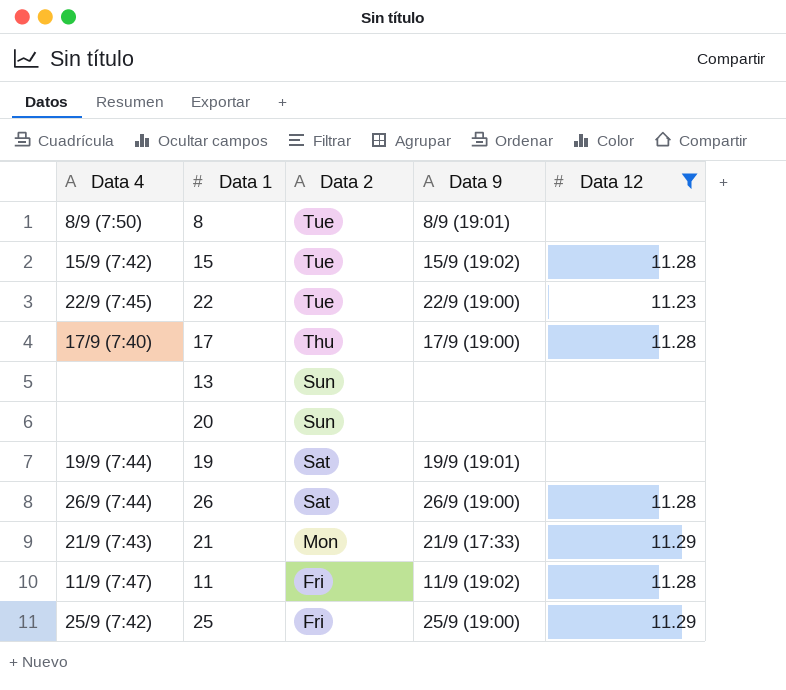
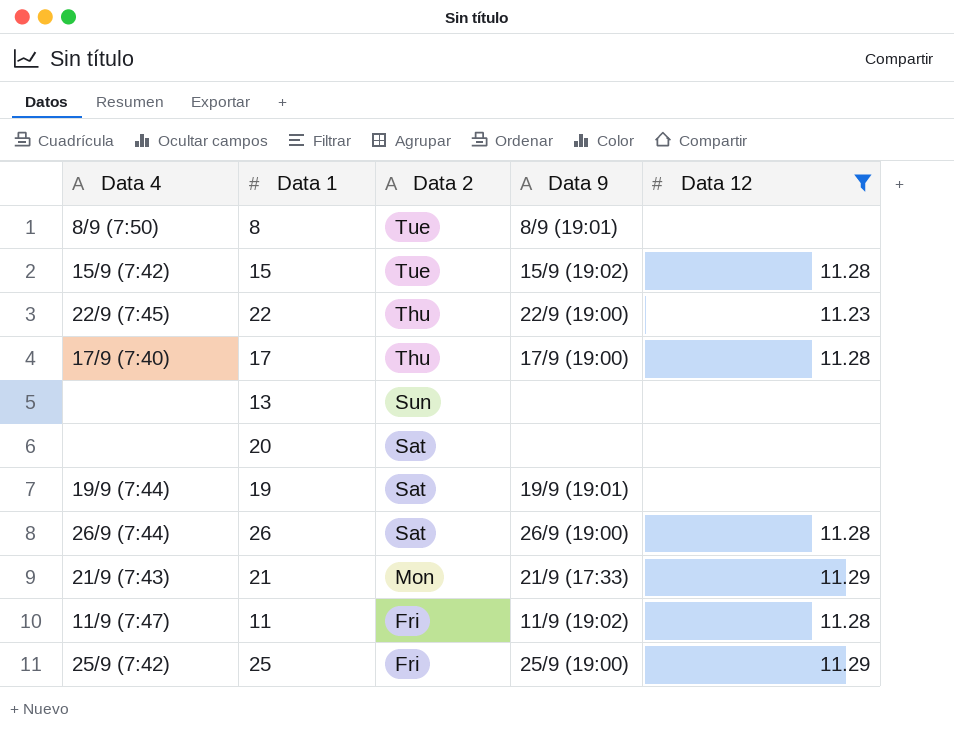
22 | Data 2: Tue -> Thu
20 | Data 2: Sun -> Sat

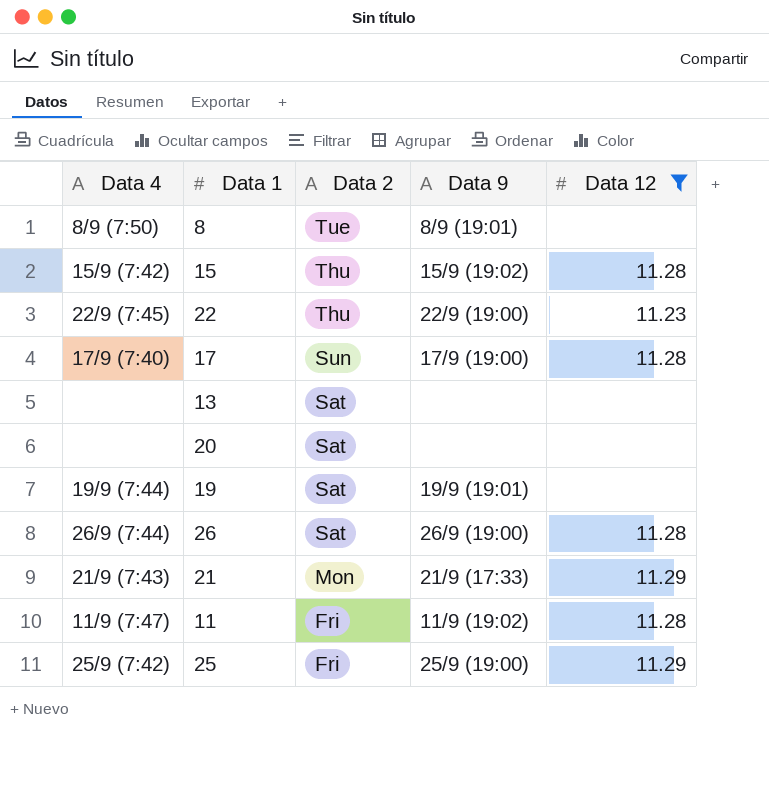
15 | Data 2: Tue -> Thu
17 | Data 2: Thu -> Sun
13 | Data 2: Sun -> Sat

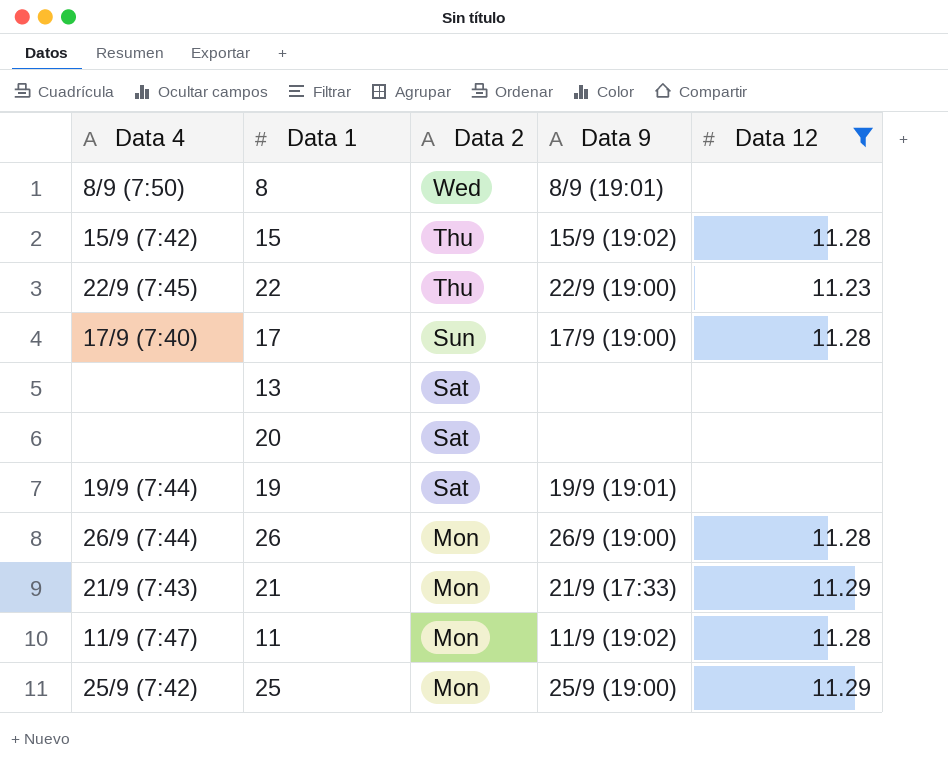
8 | Data 2: Tue -> Wed
26 | Data 2: Sat -> Mon
11 | Data 2: Fri -> Mon
25 | Data 2: Fri -> Mon

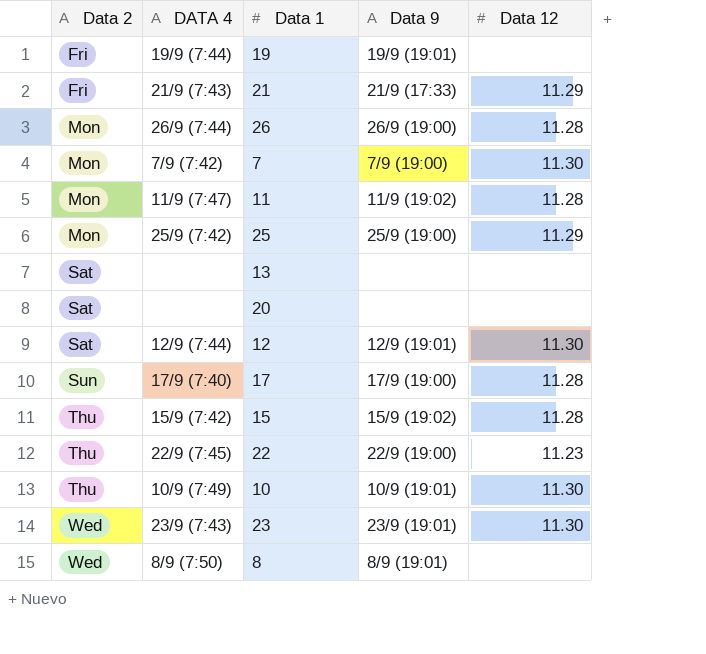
filter: Data 12 != 11.30 -> none
row order: Data 2 descending -> Data 2 ascending
column Data 2 | position: 3 -> 1
column name: Data 4 -> DATA 4
19 | Data 2: Sat -> Fri
21 | Data 2: Mon -> Fri

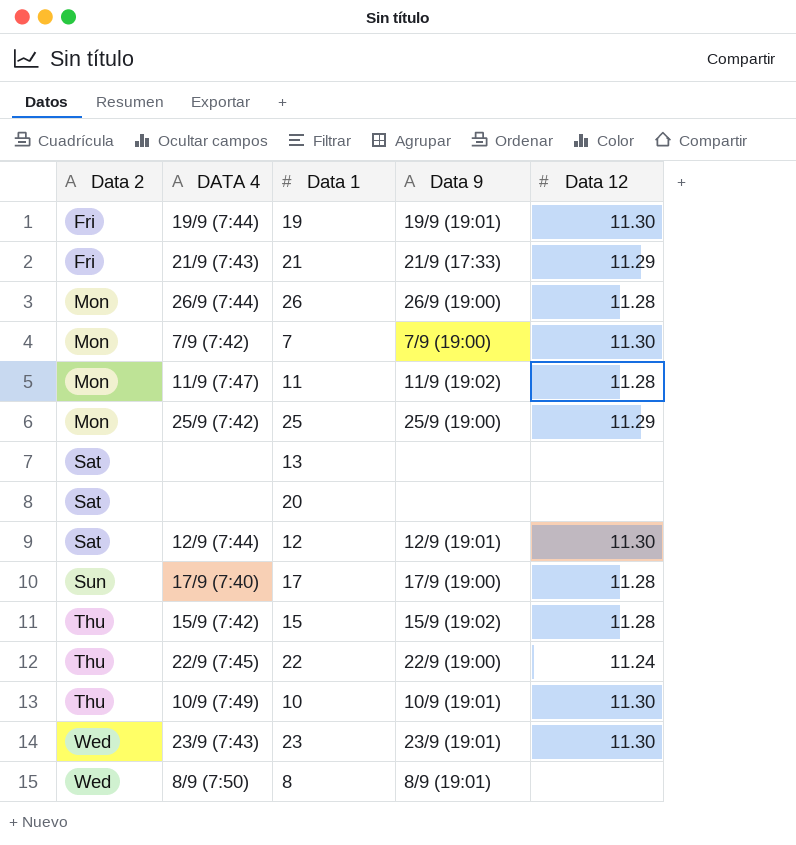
19 | Data 12: none -> 11.30
22 | Data 12: 11.23 -> 11.24

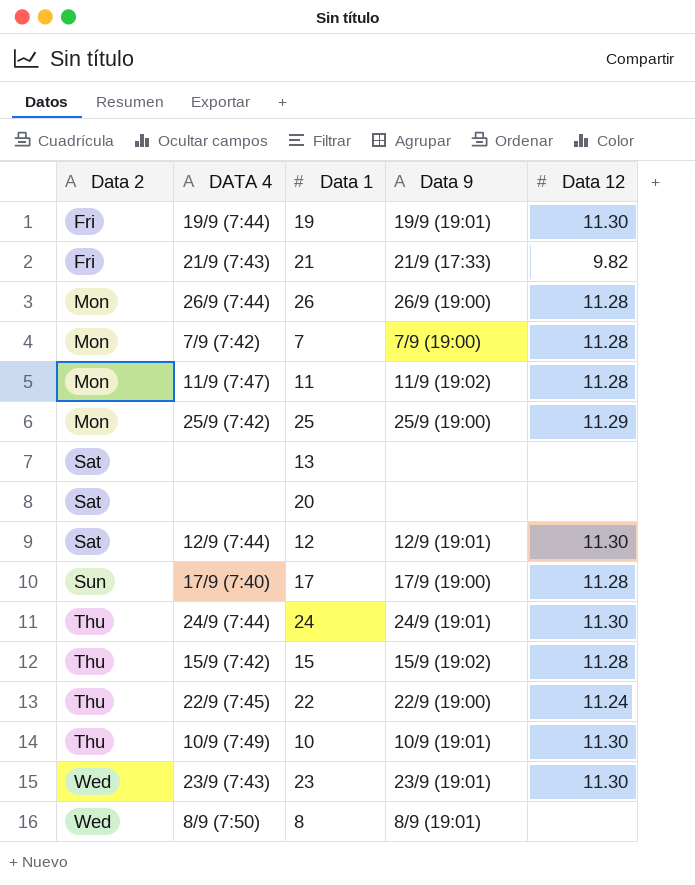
21 | Data 12: 11.29 -> 9.82
7 | Data 12: 11.30 -> 11.28
row 24: none -> Thu | 24/9 (7:44) | 24/9 (19:01) | 11.30

